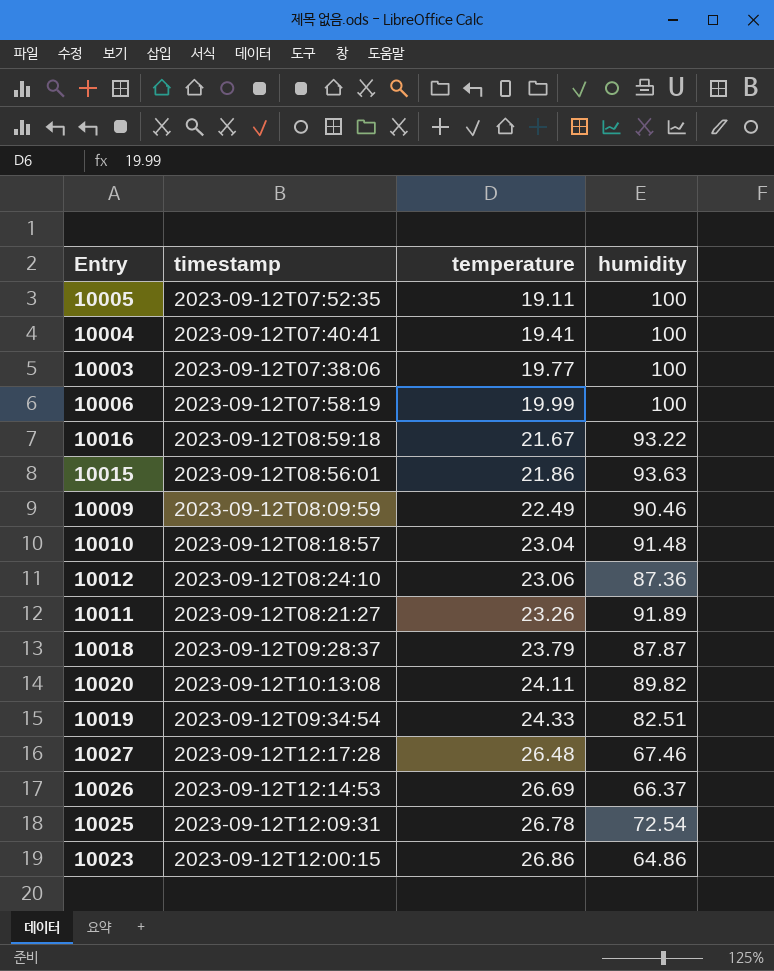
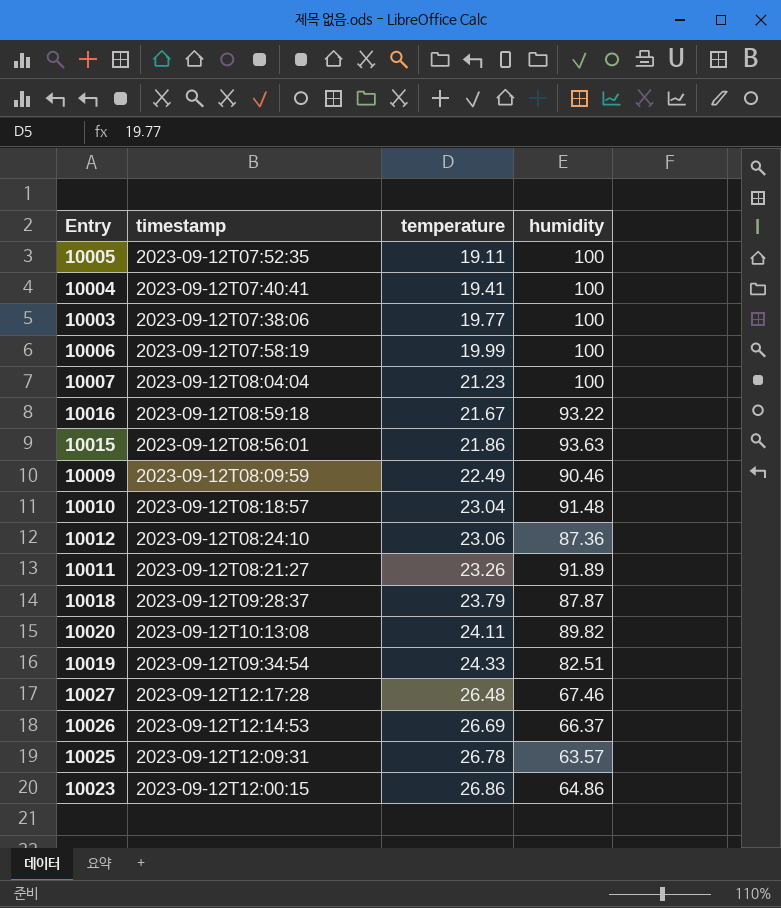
row 10007: none -> 2023-09-12T08:04:04 | 21.23 | 100
10025 | humidity: 72.54 -> 63.57

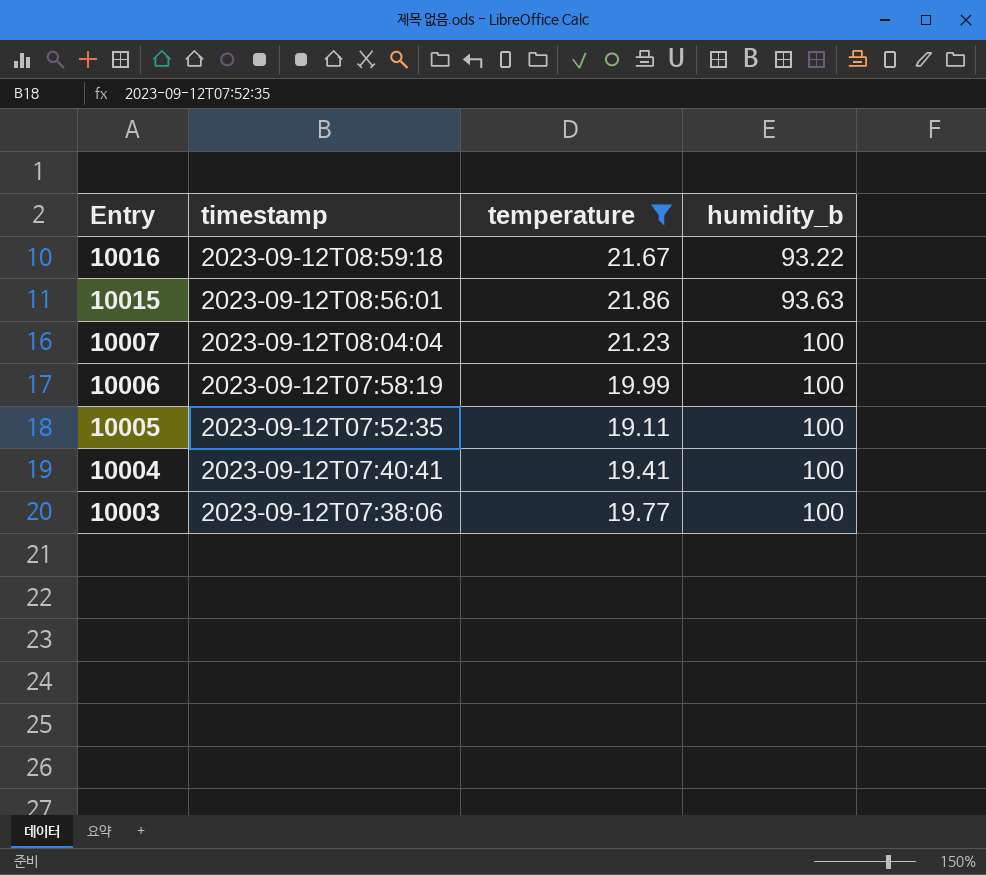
filter: none -> temperature <= 21.86
row order: temperature ascending -> Entry descending
column name: humidity -> humidity_b

